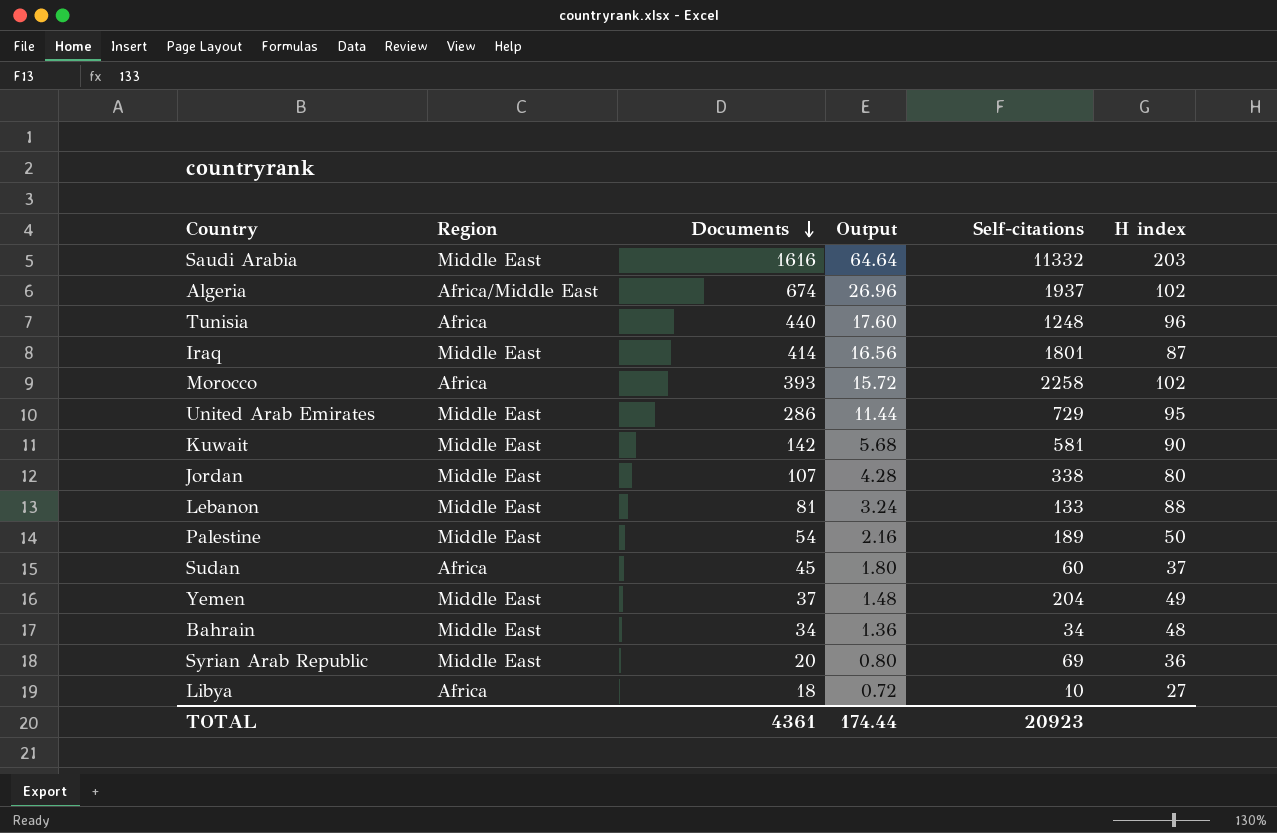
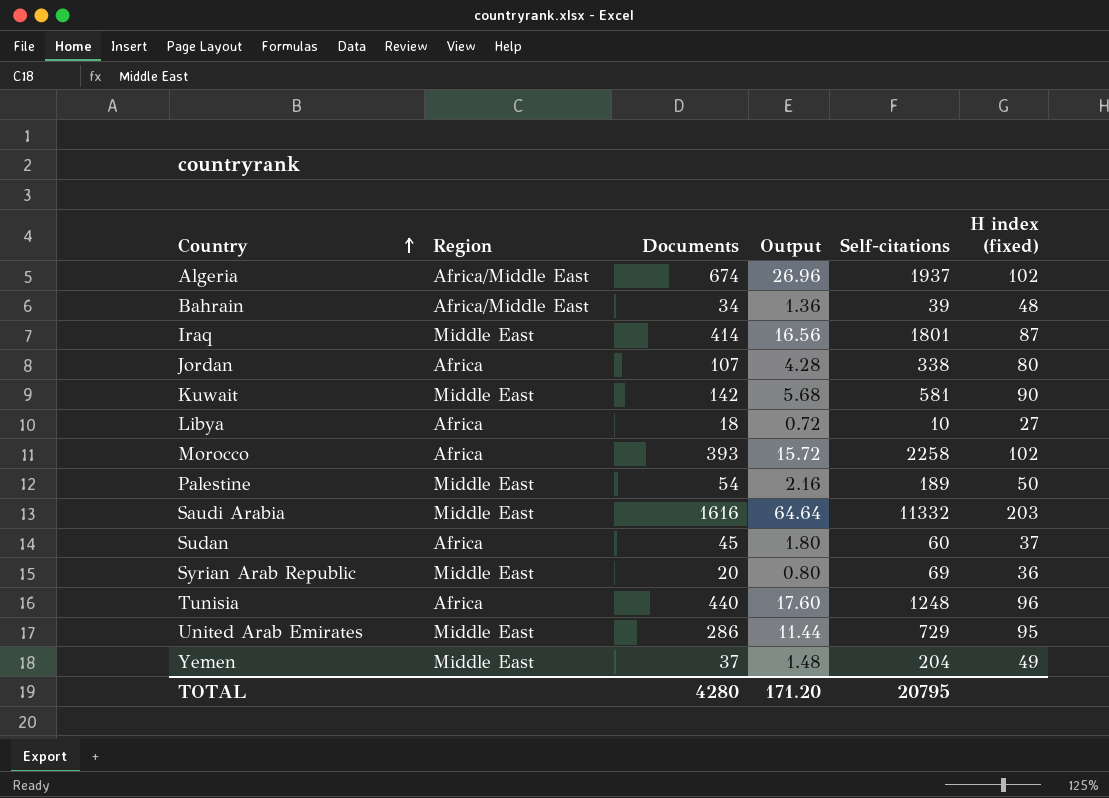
row order: Documents descending -> Country ascending
column name: H index -> H index (fixed)
row Lebanon: Middle East | 81 | 3.24 | 133 | 88 -> none
Bahrain | Region: Middle East -> Africa/Middle East
Bahrain | Self-citations: 34 -> 39
Jordan | Region: Middle East -> Africa
TOTAL | Documents: 4361 -> 4280
TOTAL | Output: 174.44 -> 171.20
TOTAL | Self-citations: 20923 -> 20795

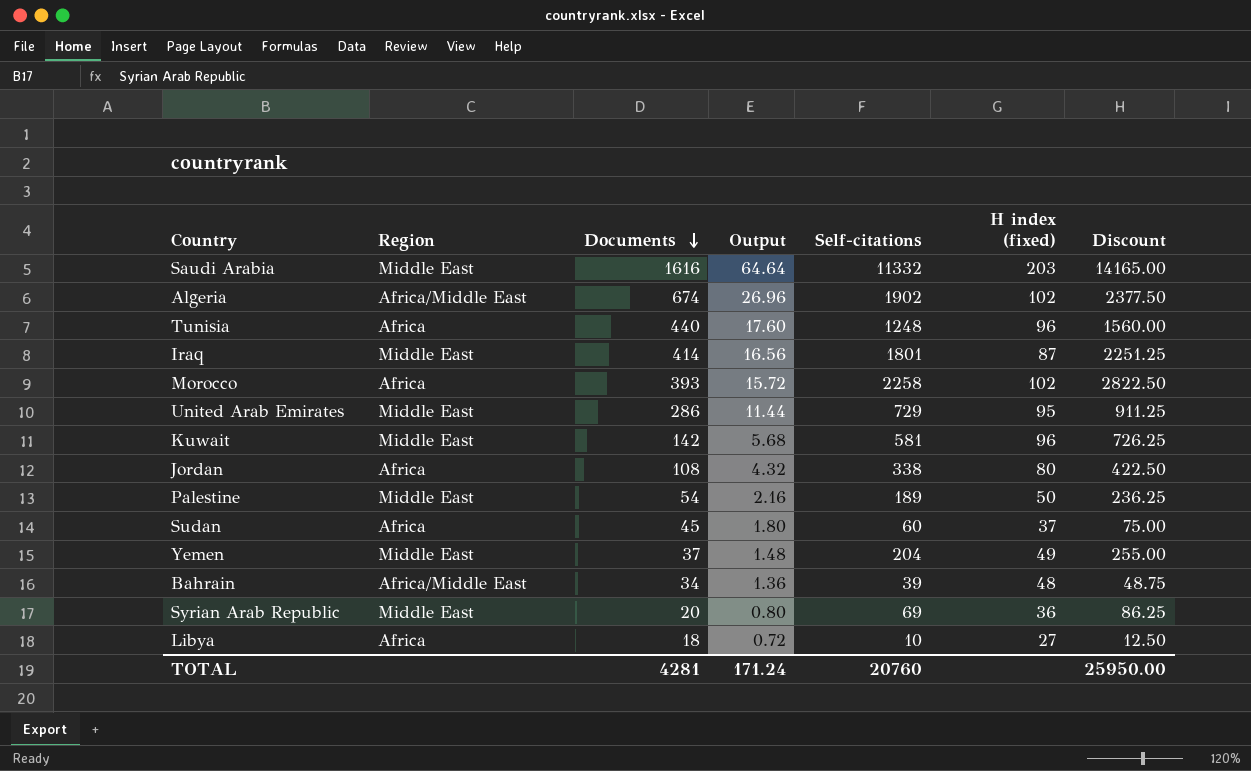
row order: Country ascending -> Documents descending
column Discount | formula: none -> [Self-citations] * 1.25
Algeria | Self-citations: 1937 -> 1902
Kuwait | H index (fixed): 90 -> 96
Jordan | Documents: 107 -> 108
Jordan | Output: 4.28 -> 4.32
TOTAL | Documents: 4280 -> 4281
TOTAL | Output: 171.20 -> 171.24
TOTAL | Self-citations: 20795 -> 20760

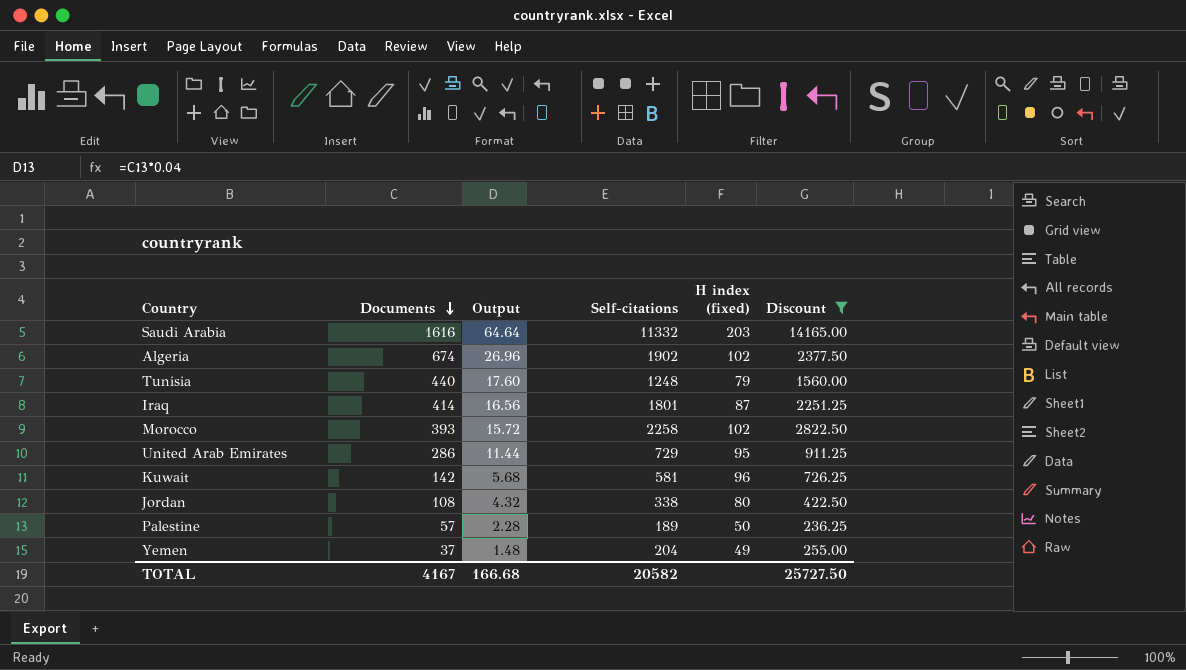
filter: none -> Discount >= 236.25
column Region | position: 2 -> none
Tunisia | H index (fixed): 96 -> 79
Palestine | Documents: 54 -> 57
Palestine | Output: 2.16 -> 2.28
TOTAL | Documents: 4281 -> 4167
TOTAL | Output: 171.24 -> 166.68
TOTAL | Self-citations: 20760 -> 20582
TOTAL | Discount: 25950.00 -> 25727.50

